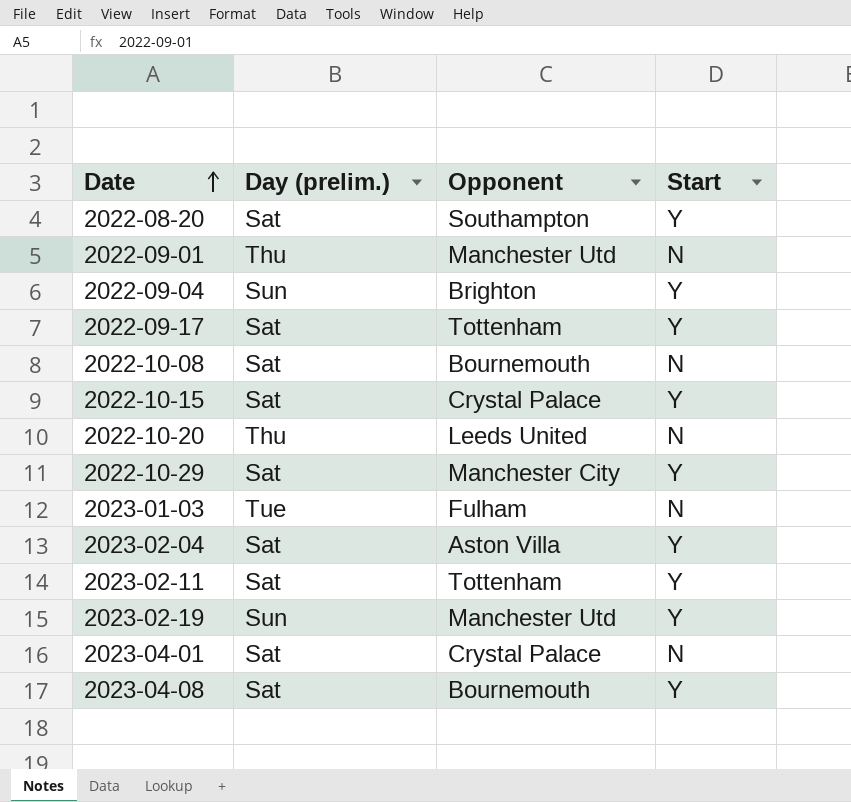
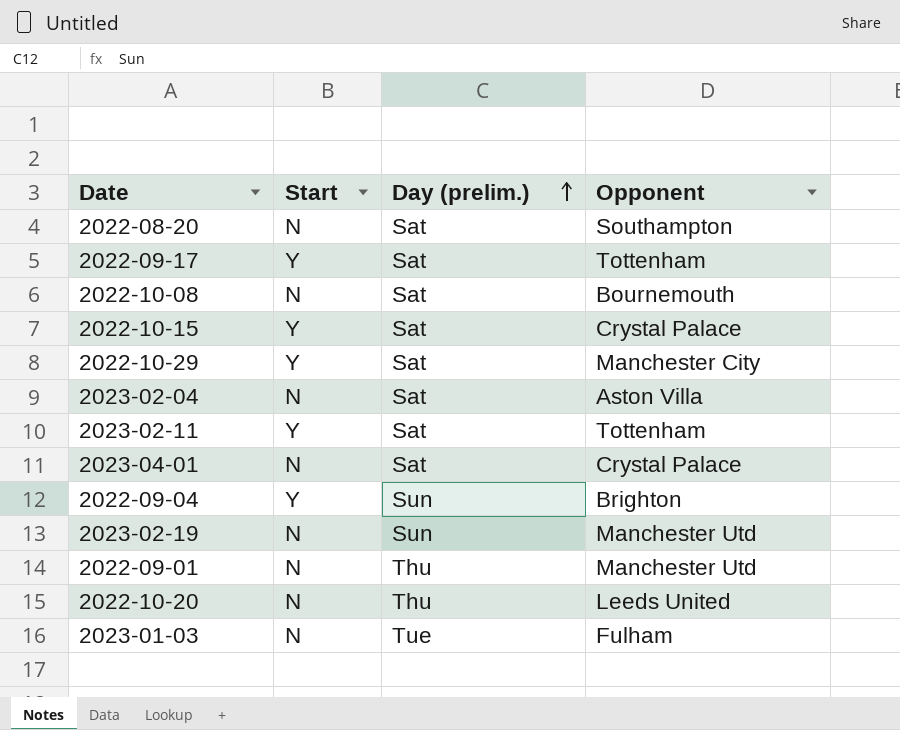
row order: Date ascending -> Day (prelim.) ascending
column Start | position: 4 -> 2
row 2023-04-08: Sat | Bournemouth | Y -> none
2022-08-20 | Start: Y -> N
2023-02-04 | Start: Y -> N
2023-02-19 | Start: Y -> N

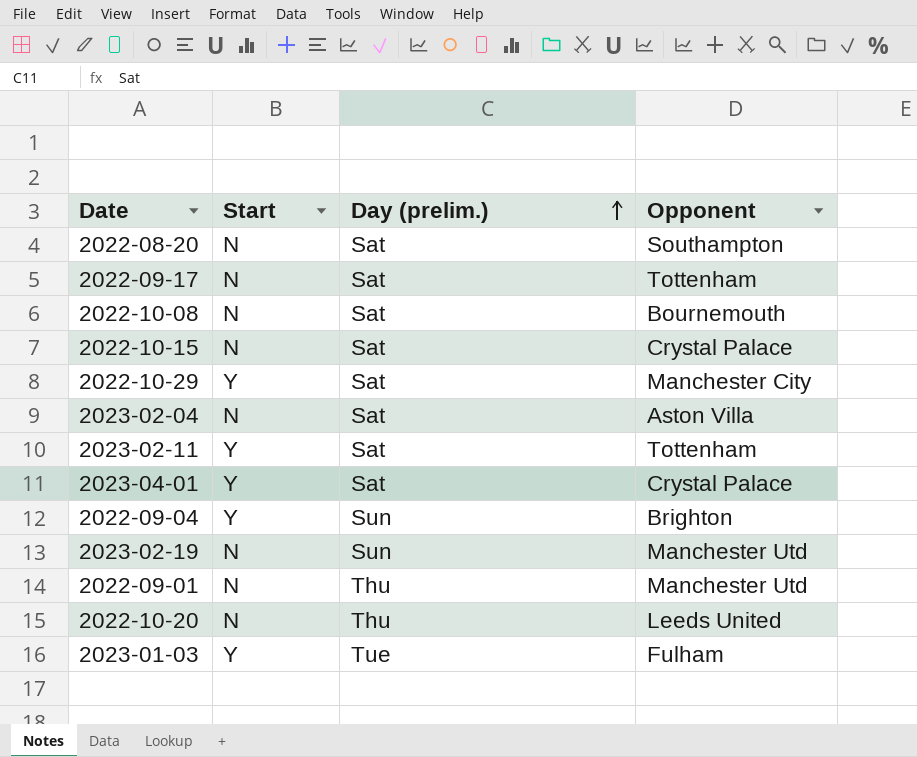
2022-09-17 | Start: Y -> N
2022-10-15 | Start: Y -> N
2023-04-01 | Start: N -> Y
2023-01-03 | Start: N -> Y

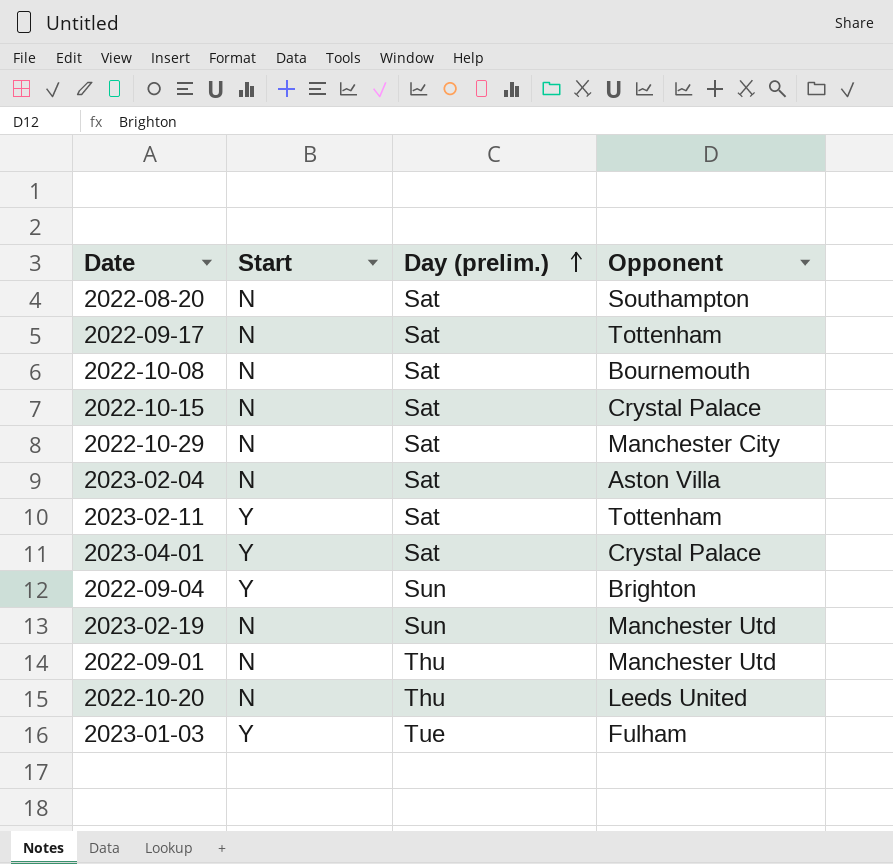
2022-10-29 | Start: Y -> N

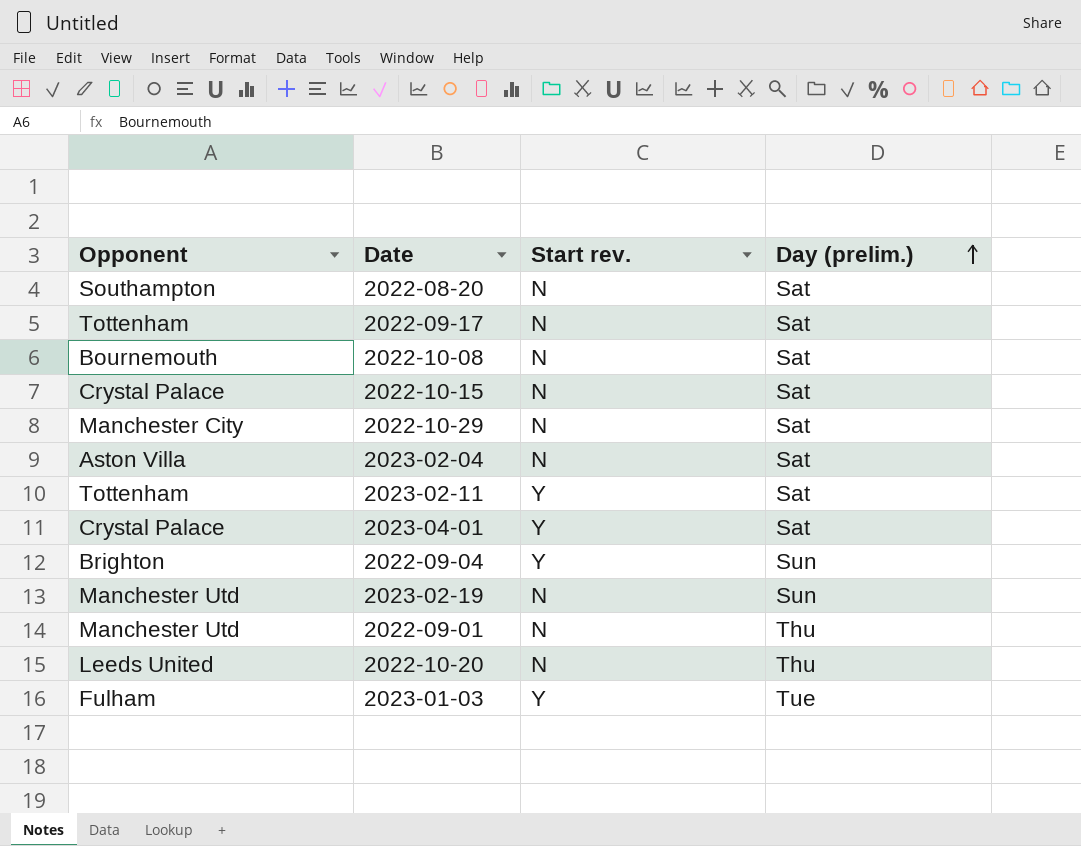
column Opponent | position: 4 -> 1
column name: Start -> Start rev.

